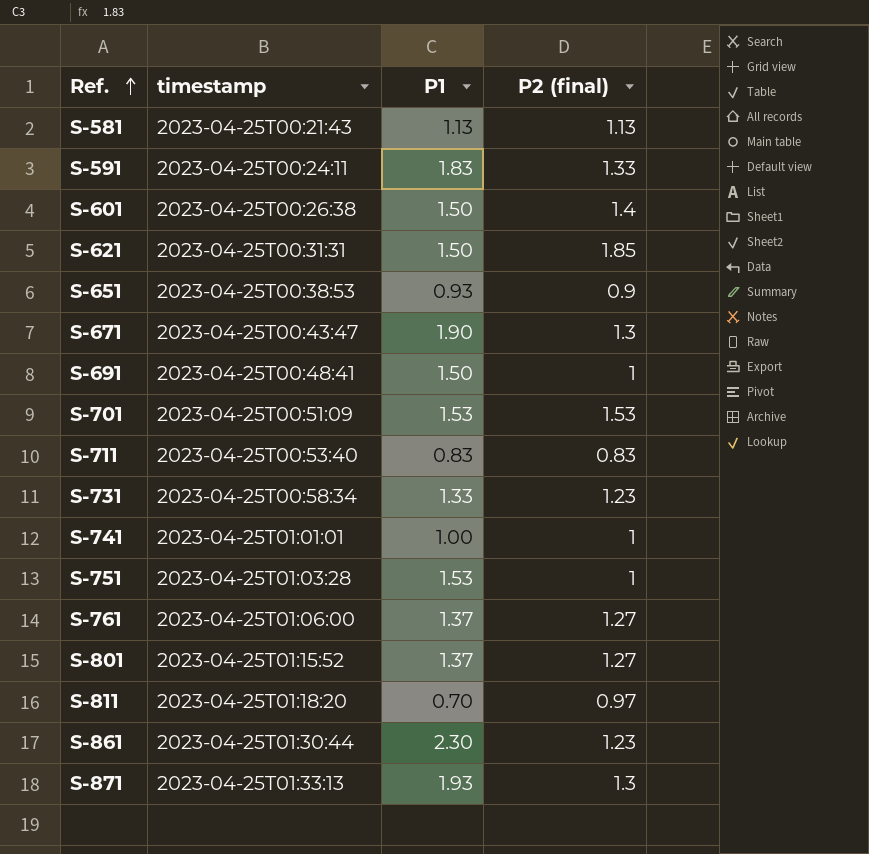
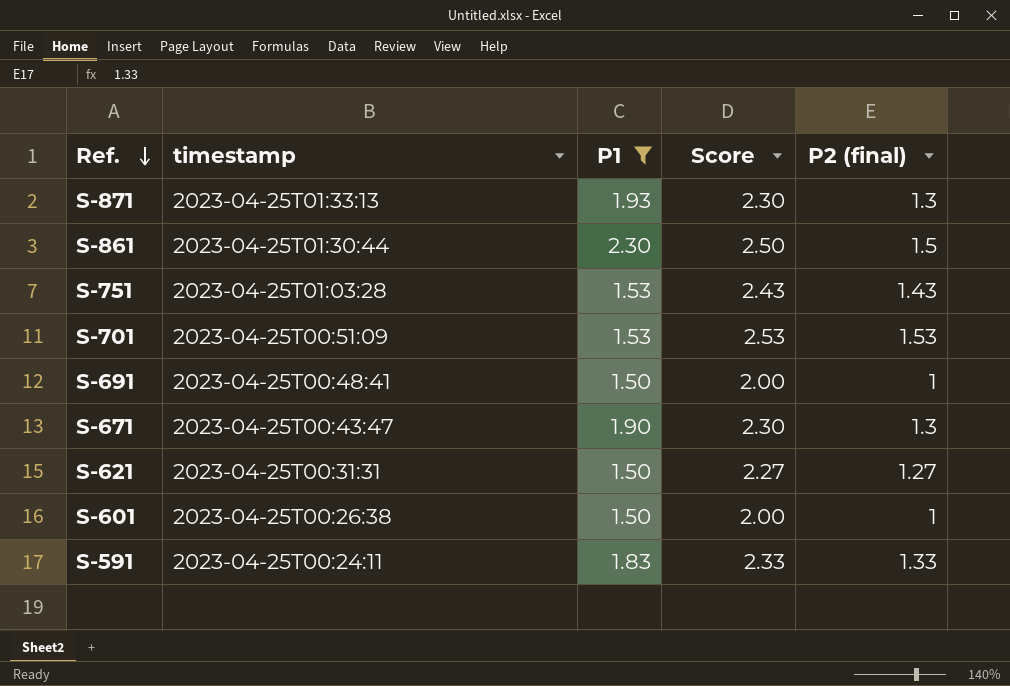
filter: none -> P1 >= 1.50
row order: Ref. ascending -> Ref. descending
column Score | formula: none -> [P2 (final)] + 1
S-861 | P2 (final): 1.23 -> 1.5
S-751 | P2 (final): 1 -> 1.43
S-621 | P2 (final): 1.85 -> 1.27
S-601 | P2 (final): 1.4 -> 1

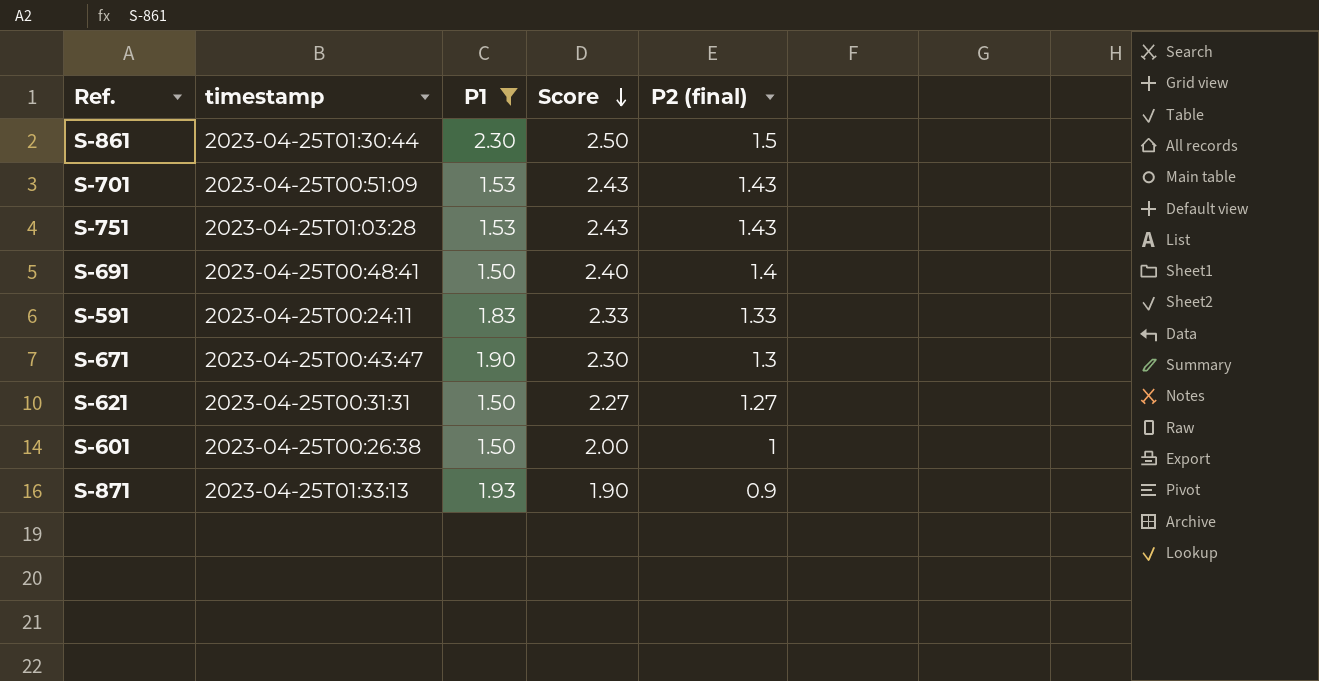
row order: Ref. descending -> Score descending
S-701 | Score: 2.53 -> 2.43
S-701 | P2 (final): 1.53 -> 1.43
S-691 | Score: 2.00 -> 2.40
S-691 | P2 (final): 1 -> 1.4
S-871 | Score: 2.30 -> 1.90
S-871 | P2 (final): 1.3 -> 0.9

